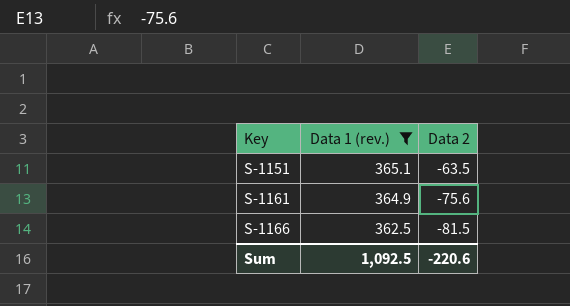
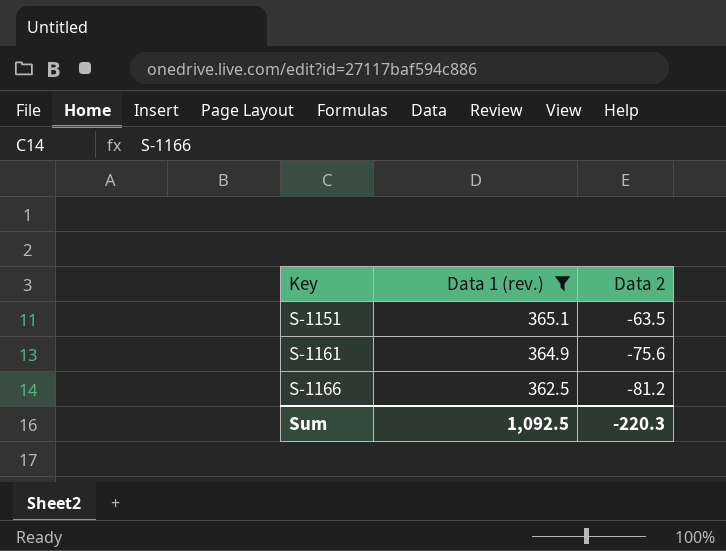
S-1166 | Data 2: -81.5 -> -81.2
Sum | Data 2: -220.6 -> -220.3

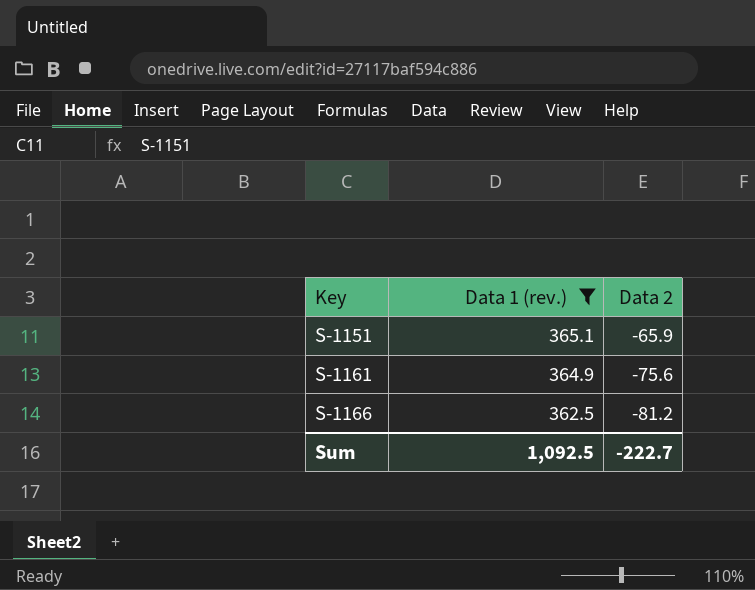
S-1151 | Data 2: -63.5 -> -65.9
Sum | Data 2: -220.3 -> -222.7

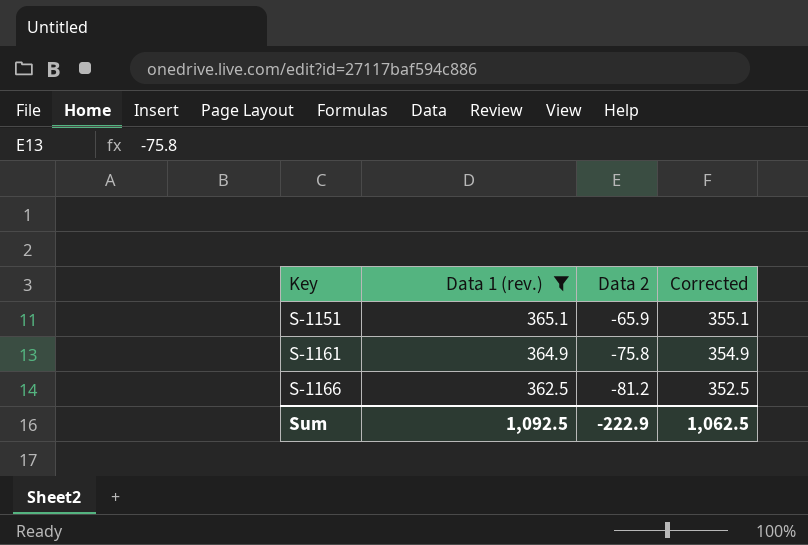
column Corrected | formula: none -> [Data 1 (rev.)] - 10
S-1161 | Data 2: -75.6 -> -75.8
Sum | Data 2: -222.7 -> -222.9

